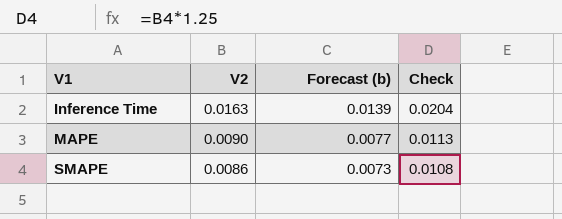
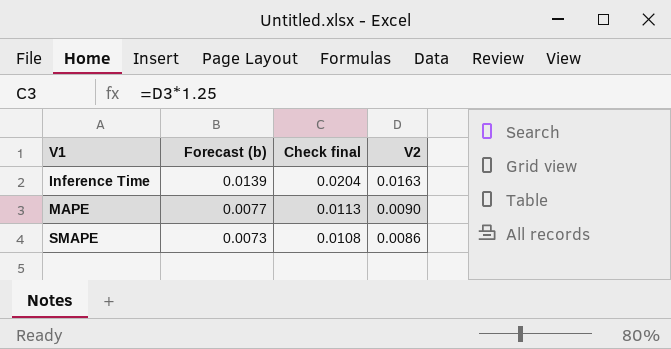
column name: Check -> Check final
column V2 | position: 2 -> 4

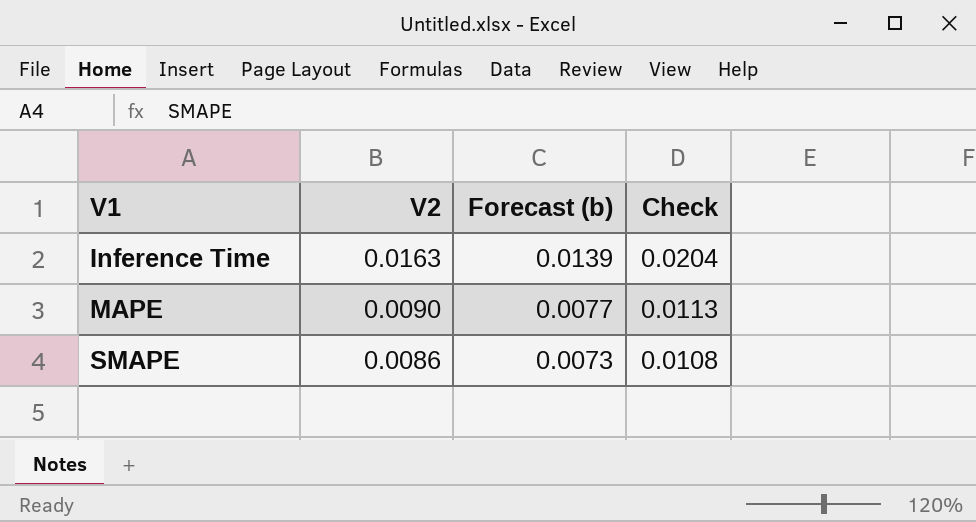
column V2 | position: 4 -> 2
column name: Check final -> Check

